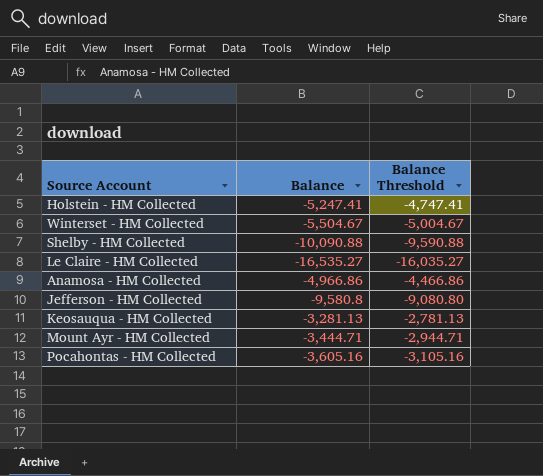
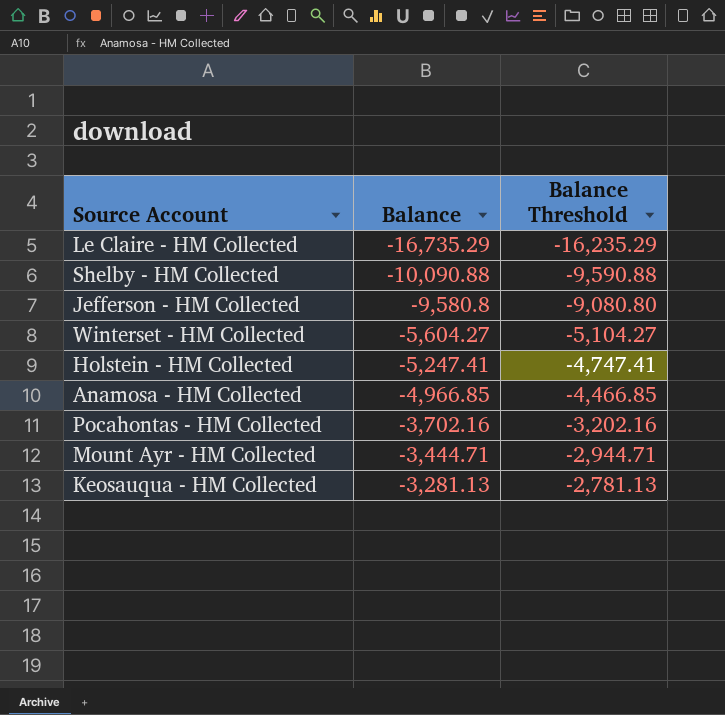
row order: none -> Balance ascending
Le Claire - HM Collected | Balance: -16,535.27 -> -16,735.29
Le Claire - HM Collected | Balance Threshold: -16,035.27 -> -16,235.29
Winterset - HM Collected | Balance: -5,504.67 -> -5,604.27
Winterset - HM Collected | Balance Threshold: -5,004.67 -> -5,104.27
Anamosa - HM Collected | Balance: -4,966.86 -> -4,966.85
Anamosa - HM Collected | Balance Threshold: -4,466.86 -> -4,466.85
Pocahontas - HM Collected | Balance: -3,605.16 -> -3,702.16
Pocahontas - HM Collected | Balance Threshold: -3,105.16 -> -3,202.16

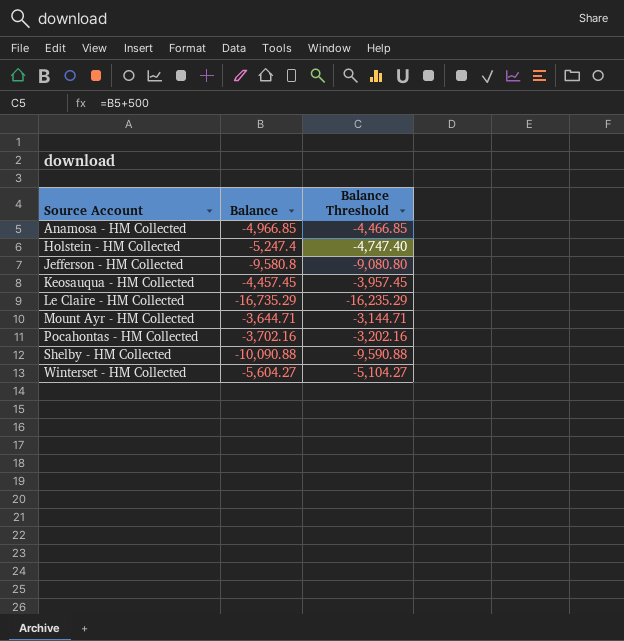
row order: Balance ascending -> Source Account ascending
Holstein - HM Collected | Balance: -5,247.41 -> -5,247.4
Holstein - HM Collected | Balance Threshold: -4,747.41 -> -4,747.40
Keosauqua - HM Collected | Balance: -3,281.13 -> -4,457.45
Keosauqua - HM Collected | Balance Threshold: -2,781.13 -> -3,957.45
Mount Ayr - HM Collected | Balance: -3,444.71 -> -3,644.71
Mount Ayr - HM Collected | Balance Threshold: -2,944.71 -> -3,144.71

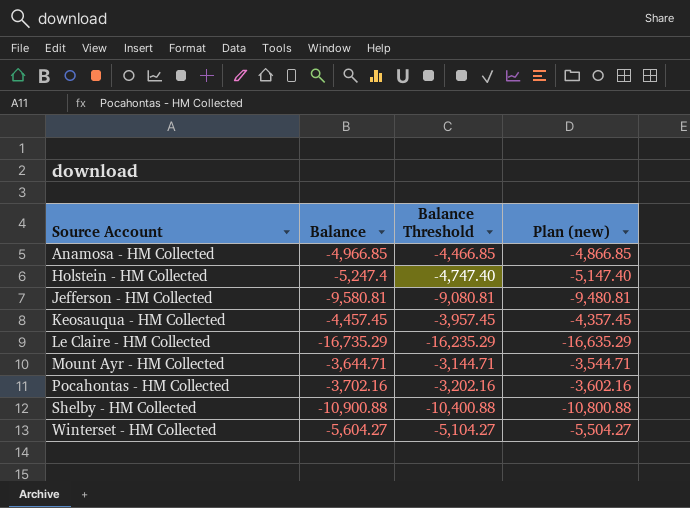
column Plan (new) | formula: none -> [Balance] + 100
Jefferson - HM Collected | Balance: -9,580.8 -> -9,580.81
Jefferson - HM Collected | Balance Threshold: -9,080.80 -> -9,080.81
Shelby - HM Collected | Balance: -10,090.88 -> -10,900.88
Shelby - HM Collected | Balance Threshold: -9,590.88 -> -10,400.88

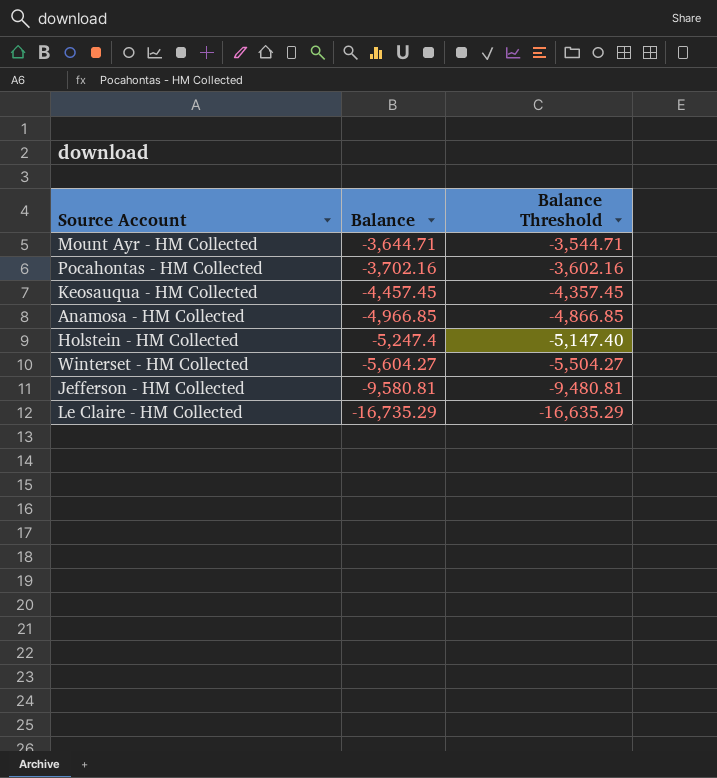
row order: Source Account ascending -> Balance descending
column Plan (new) | formula: [Balance] + 100 -> none
column Balance Threshold | formula: [Balance] + 500 -> [Balance] + 100
row Shelby - HM Collected: -10,900.88 | -10,400.88 | -10,800.88 -> none

